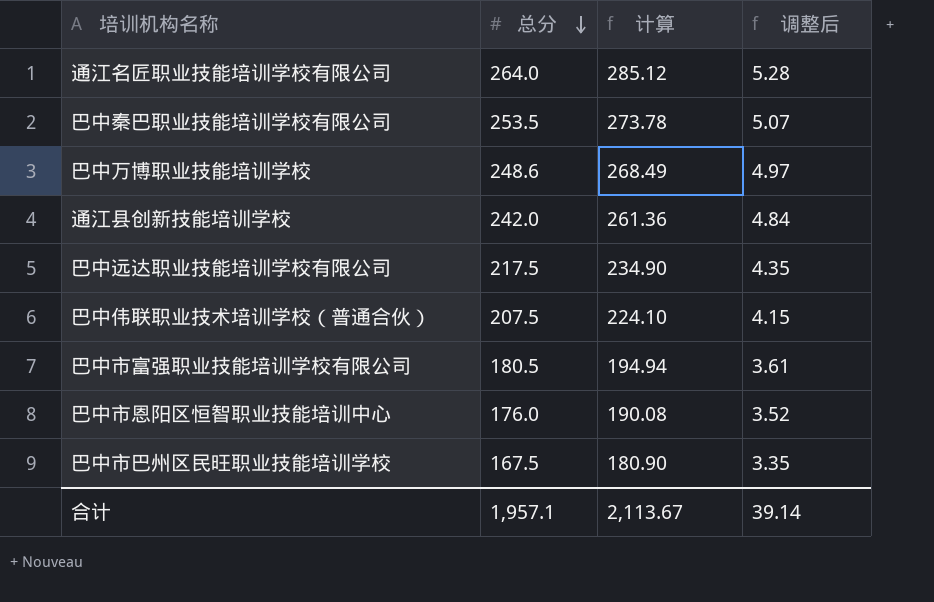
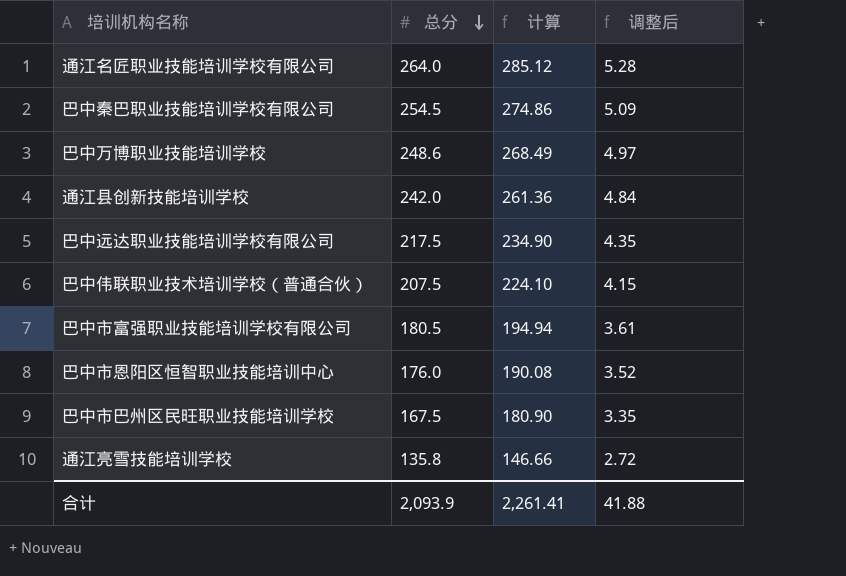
巴中秦巴职业技能培训学校有限公司 | 总分: 253.5 -> 254.5
巴中秦巴职业技能培训学校有限公司 | 计算: 273.78 -> 274.86
巴中秦巴职业技能培训学校有限公司 | 调整后: 5.07 -> 5.09
row 通江亮雪技能培训学校: none -> 135.8 | 146.66 | 2.72
合计 | 总分: 1,957.1 -> 2,093.9
合计 | 计算: 2,113.67 -> 2,261.41
合计 | 调整后: 39.14 -> 41.88

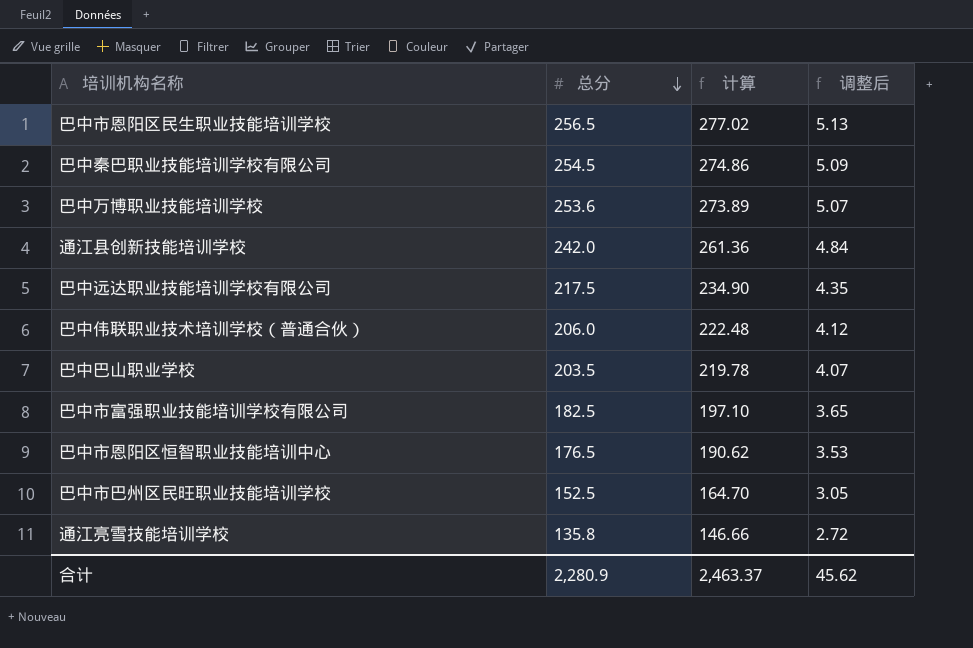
row 通江名匠职业技能培训学校有限公司: 264.0 | 285.12 | 5.28 -> none
row 巴中市恩阳区民生职业技能培训学校: none -> 256.5 | 277.02 | 5.13
巴中万博职业技能培训学校 | 总分: 248.6 -> 253.6
巴中万博职业技能培训学校 | 计算: 268.49 -> 273.89
巴中万博职业技能培训学校 | 调整后: 4.97 -> 5.07
巴中伟联职业技术培训学校（普通合伙） | 总分: 207.5 -> 206.0
巴中伟联职业技术培训学校（普通合伙） | 计算: 224.10 -> 222.48
巴中伟联职业技术培训学校（普通合伙） | 调整后: 4.15 -> 4.12
row 巴中巴山职业学校: none -> 203.5 | 219.78 | 4.07
巴中市富强职业技能培训学校有限公司 | 总分: 180.5 -> 182.5
巴中市富强职业技能培训学校有限公司 | 计算: 194.94 -> 197.10
巴中市富强职业技能培训学校有限公司 | 调整后: 3.61 -> 3.65
巴中市恩阳区恒智职业技能培训中心 | 总分: 176.0 -> 176.5
巴中市恩阳区恒智职业技能培训中心 | 计算: 190.08 -> 190.62
巴中市恩阳区恒智职业技能培训中心 | 调整后: 3.52 -> 3.53
巴中市巴州区民旺职业技能培训学校 | 总分: 167.5 -> 152.5
巴中市巴州区民旺职业技能培训学校 | 计算: 180.90 -> 164.70
巴中市巴州区民旺职业技能培训学校 | 调整后: 3.35 -> 3.05
合计 | 总分: 2,093.9 -> 2,280.9
合计 | 计算: 2,261.41 -> 2,463.37
合计 | 调整后: 41.88 -> 45.62

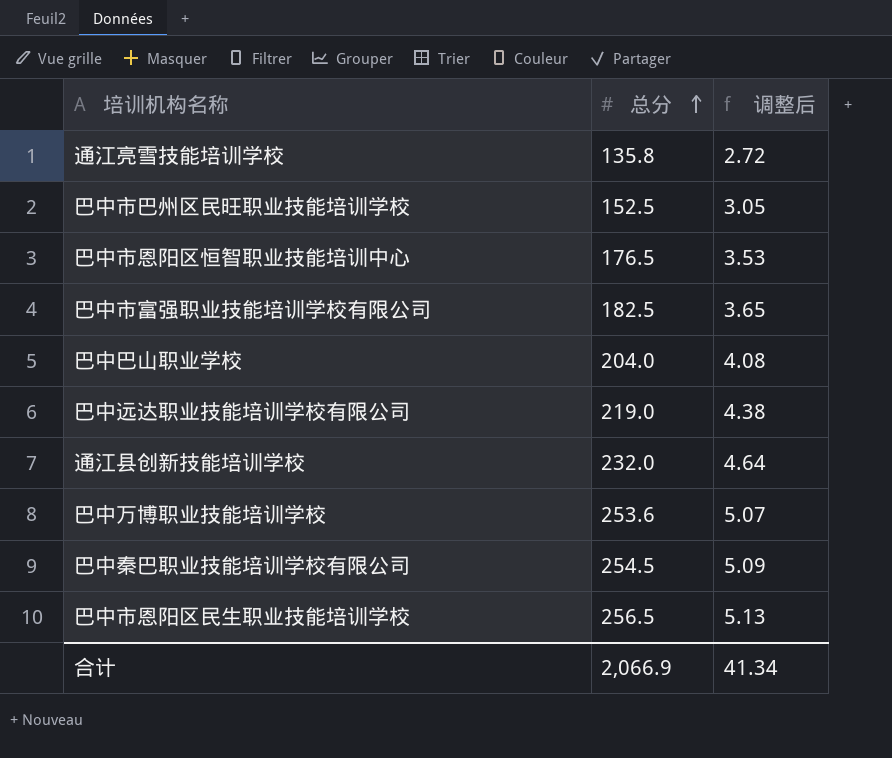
row order: 总分 descending -> 总分 ascending
column 计算 | formula: [总分] * 1.08 -> none
row 巴中伟联职业技术培训学校（普通合伙）: 206.0 | 222.48 | 4.12 -> none
巴中巴山职业学校 | 总分: 203.5 -> 204.0
巴中巴山职业学校 | 调整后: 4.07 -> 4.08
巴中远达职业技能培训学校有限公司 | 总分: 217.5 -> 219.0
巴中远达职业技能培训学校有限公司 | 调整后: 4.35 -> 4.38
通江县创新技能培训学校 | 总分: 242.0 -> 232.0
通江县创新技能培训学校 | 调整后: 4.84 -> 4.64
合计 | 总分: 2,280.9 -> 2,066.9
合计 | 调整后: 45.62 -> 41.34

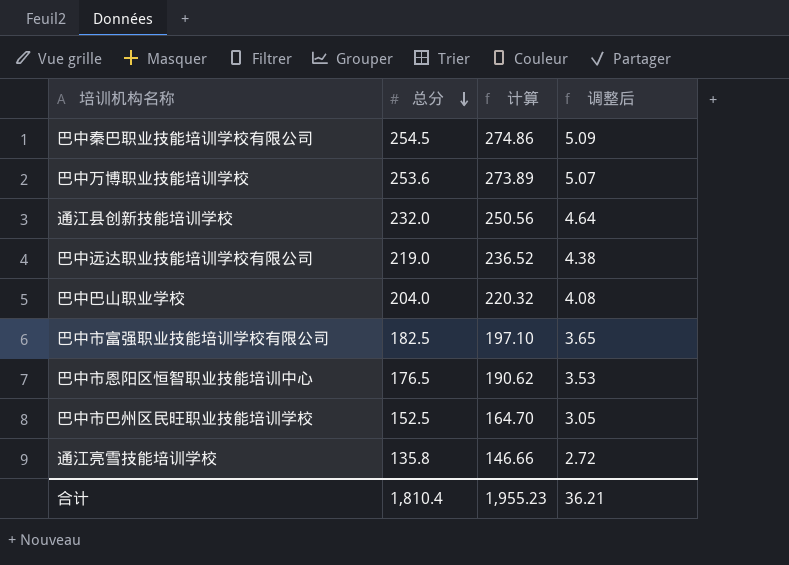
row order: 总分 ascending -> 总分 descending
column 计算 | formula: none -> [总分] * 1.08
row 巴中市恩阳区民生职业技能培训学校: 256.5 | 5.13 -> none
合计 | 总分: 2,066.9 -> 1,810.4
合计 | 调整后: 41.34 -> 36.21

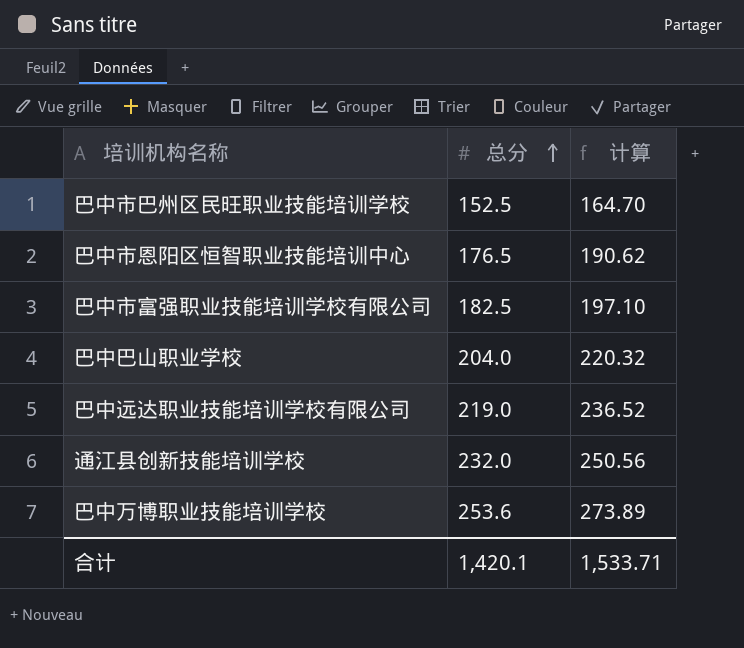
row order: 总分 descending -> 总分 ascending
column 调整后 | formula: [总分] * 0.02 -> none
row 巴中秦巴职业技能培训学校有限公司: 254.5 | 274.86 | 5.09 -> none
row 通江亮雪技能培训学校: 135.8 | 146.66 | 2.72 -> none
合计 | 总分: 1,810.4 -> 1,420.1
合计 | 计算: 1,955.23 -> 1,533.71

